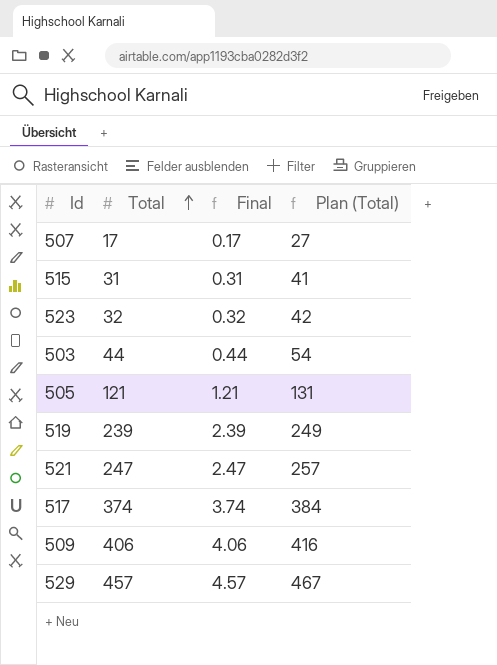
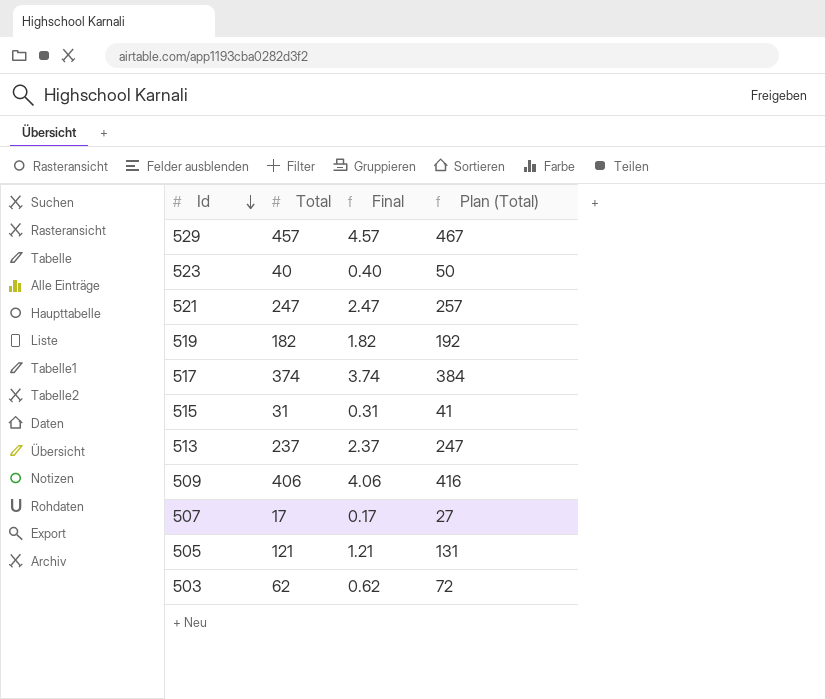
row order: Total ascending -> Id descending
523 | Total: 32 -> 40
523 | Final: 0.32 -> 0.40
523 | Plan (Total): 42 -> 50
519 | Total: 239 -> 182
519 | Final: 2.39 -> 1.82
519 | Plan (Total): 249 -> 192
row 513: none -> 237 | 2.37 | 247
503 | Total: 44 -> 62
503 | Final: 0.44 -> 0.62
503 | Plan (Total): 54 -> 72

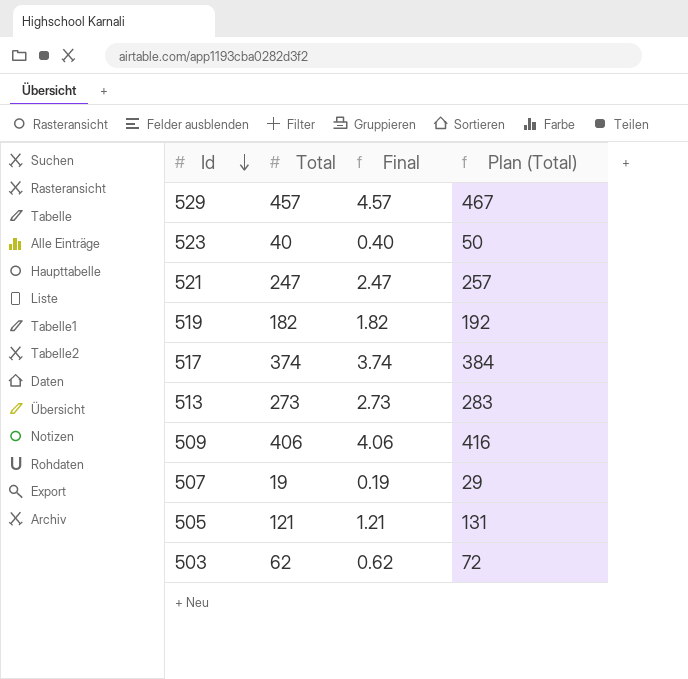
row 515: 31 | 0.31 | 41 -> none
513 | Total: 237 -> 273
513 | Final: 2.37 -> 2.73
513 | Plan (Total): 247 -> 283
507 | Total: 17 -> 19
507 | Final: 0.17 -> 0.19
507 | Plan (Total): 27 -> 29

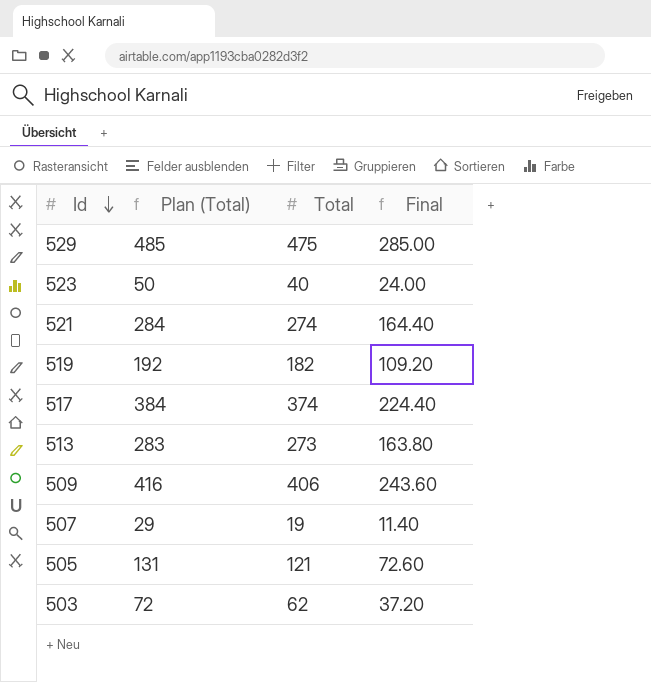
column Plan (Total) | position: 4 -> 2
column Final | formula: [Total] * 0.01 -> [Total] * 0.6
529 | Plan (Total): 467 -> 485
529 | Total: 457 -> 475
521 | Plan (Total): 257 -> 284
521 | Total: 247 -> 274

